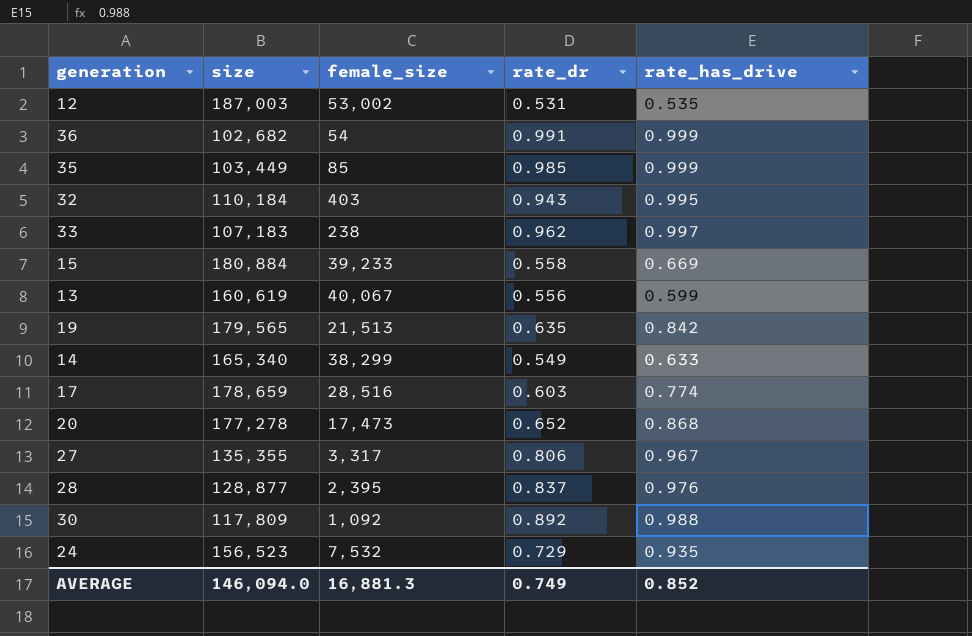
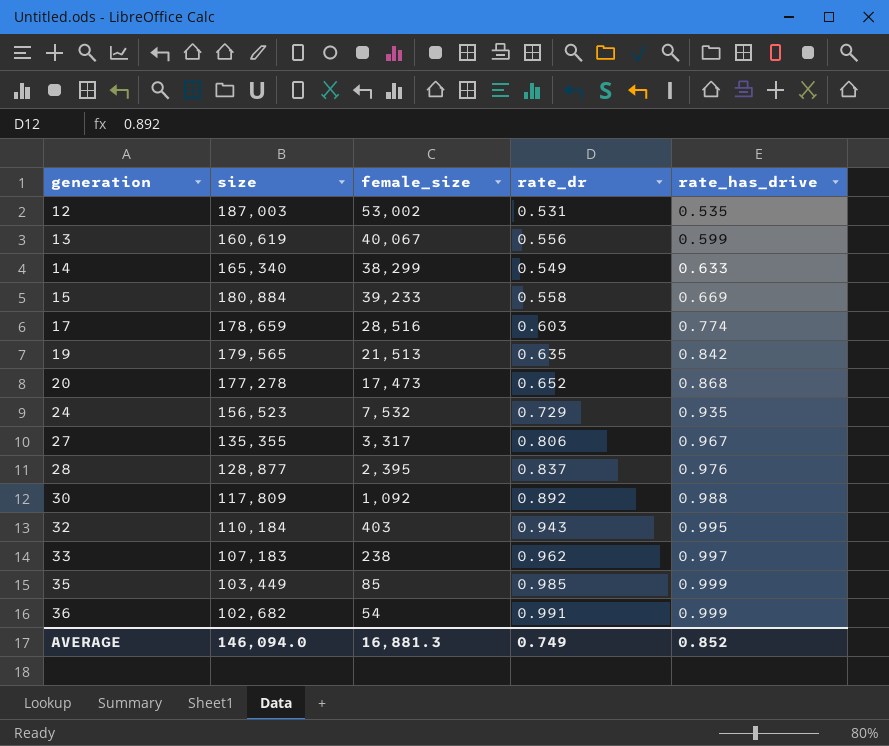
row order: none -> generation ascending

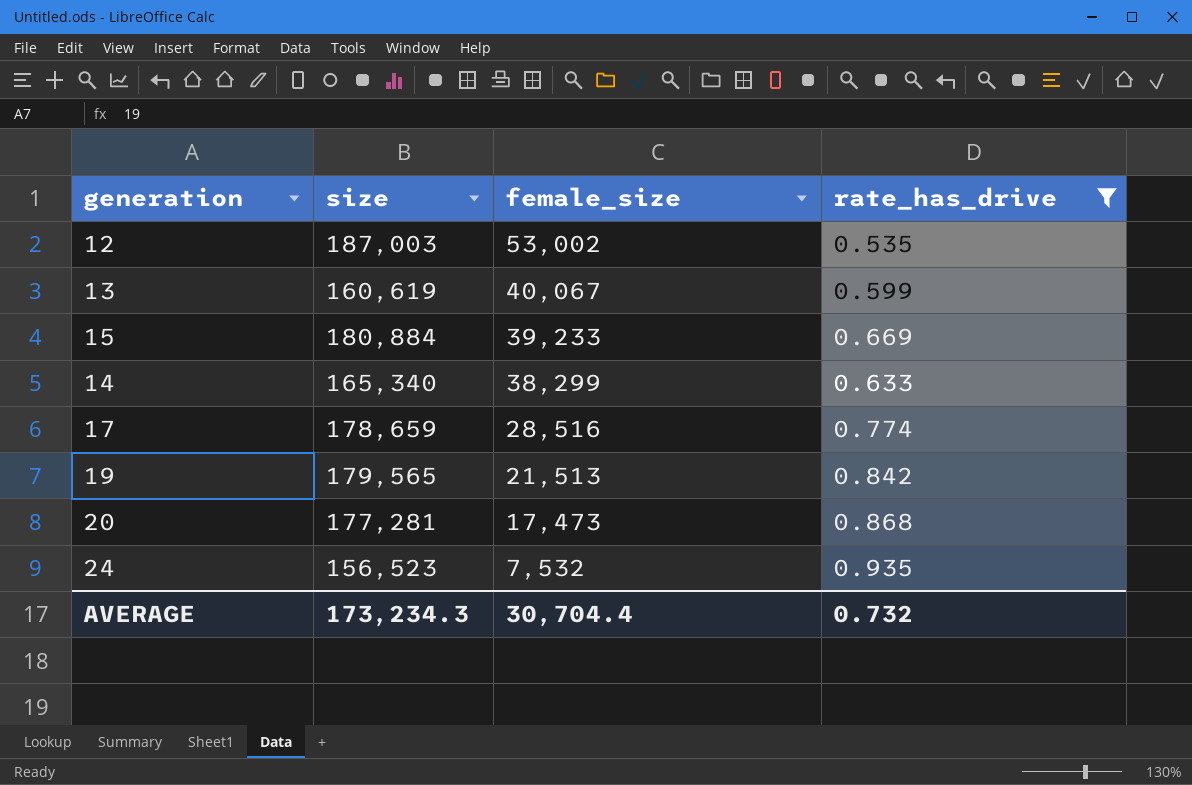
filter: none -> rate_has_drive <= 0.935
row order: generation ascending -> female_size descending
column rate_dr | position: 4 -> none
20 | size: 177,278 -> 177,281
AVERAGE | size: 146,094.0 -> 173,234.3
AVERAGE | female_size: 16,881.3 -> 30,704.4
AVERAGE | rate_has_drive: 0.852 -> 0.732

